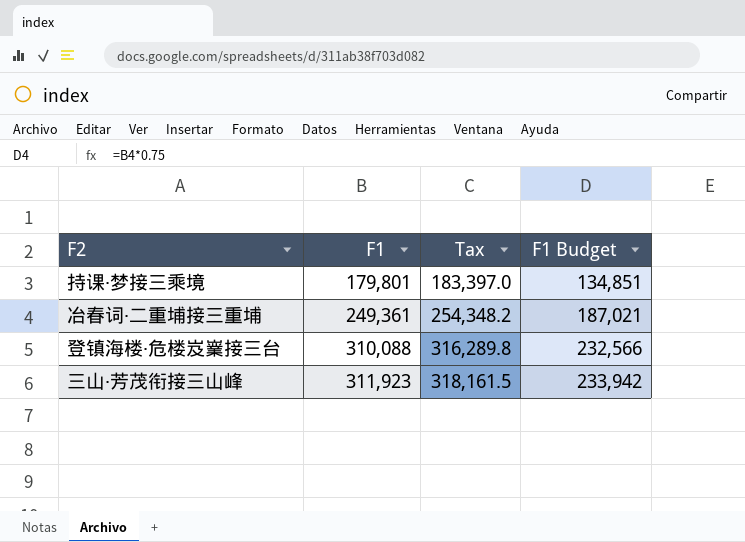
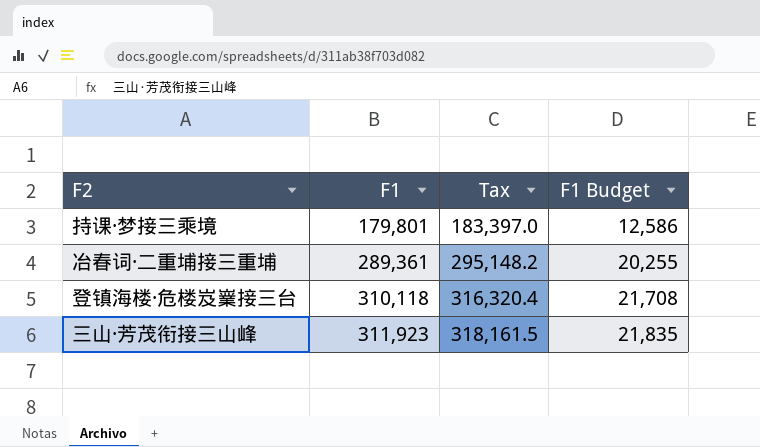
column F1 Budget | formula: [F1] * 0.75 -> [F1] * 0.07
冶春词·二重埔接三重埔 | F1: 249,361 -> 289,361
冶春词·二重埔接三重埔 | Tax: 254,348.2 -> 295,148.2
登镇海楼·危楼岌嶪接三台 | F1: 310,088 -> 310,118
登镇海楼·危楼岌嶪接三台 | Tax: 316,289.8 -> 316,320.4

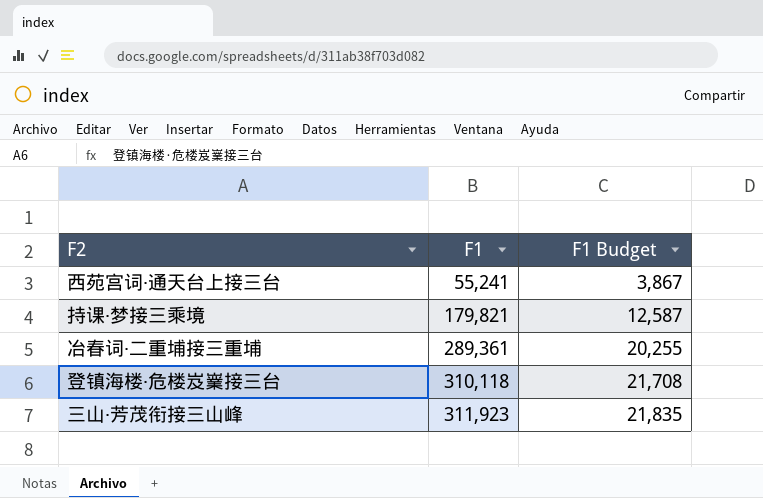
column Tax | formula: [F1] * 1.02 -> none
row 西苑宫词·通天台上接三台: none -> 55,241 | 3,867
持课·梦接三乘境 | F1: 179,801 -> 179,821
持课·梦接三乘境 | F1 Budget: 12,586 -> 12,587

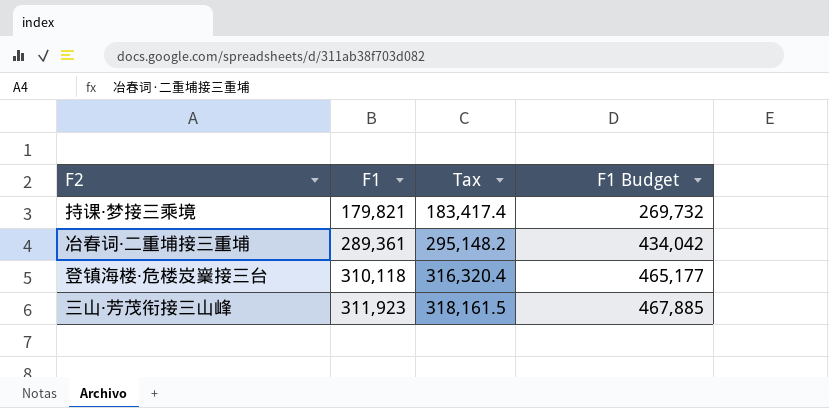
column Tax | formula: none -> [F1] * 1.02
column F1 Budget | formula: [F1] * 0.07 -> [F1] * 1.5
row 西苑宫词·通天台上接三台: 55,241 | 3,867 -> none

